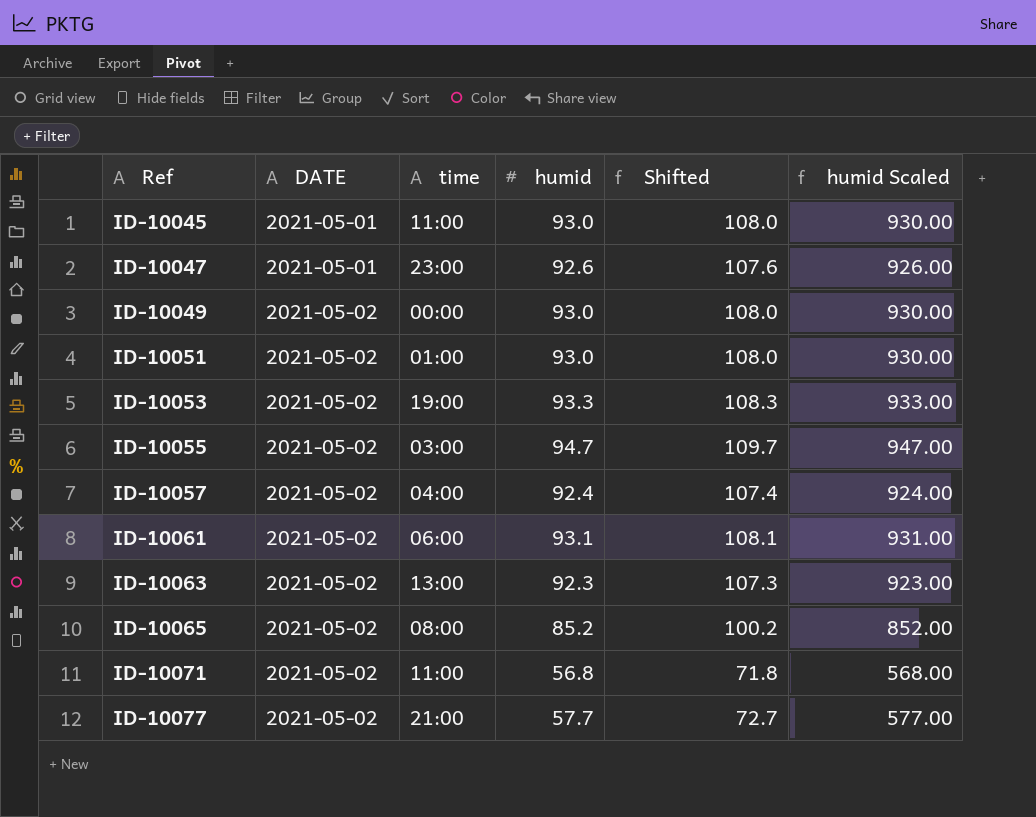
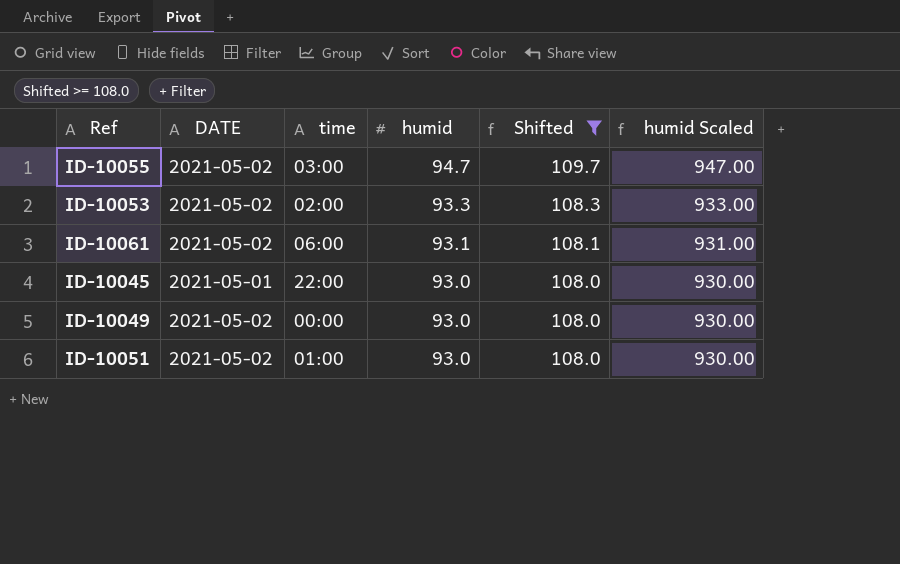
filter: none -> Shifted >= 108.0
row order: Ref ascending -> humid descending
ID-10053 | time: 19:00 -> 02:00
ID-10045 | time: 11:00 -> 22:00

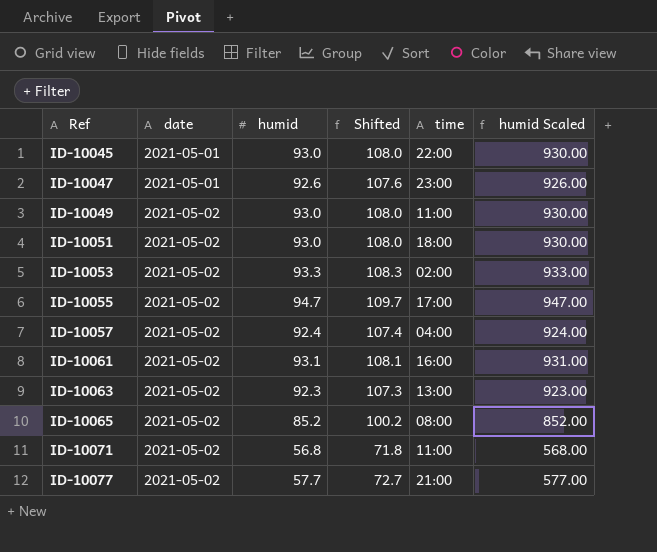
filter: Shifted >= 108.0 -> none
row order: humid descending -> Ref ascending
column name: DATE -> date
column time | position: 3 -> 5
ID-10049 | time: 00:00 -> 11:00
ID-10051 | time: 01:00 -> 18:00
ID-10055 | time: 03:00 -> 17:00
ID-10061 | time: 06:00 -> 16:00

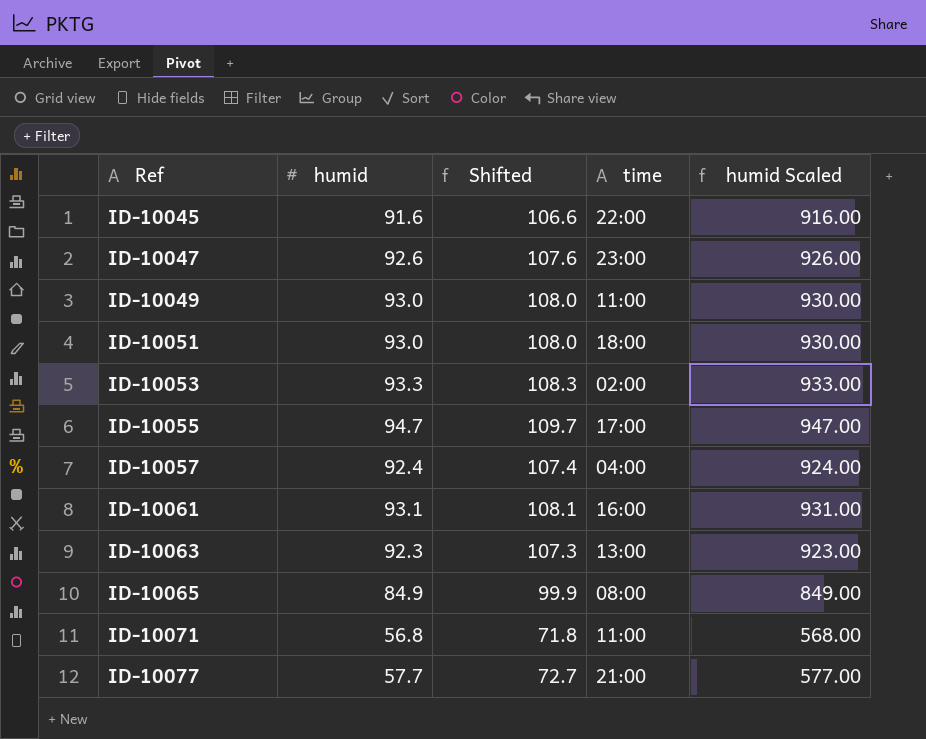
column date | position: 2 -> none
ID-10045 | humid: 93.0 -> 91.6
ID-10045 | Shifted: 108.0 -> 106.6
ID-10045 | humid Scaled: 930.00 -> 916.00
ID-10065 | humid: 85.2 -> 84.9
ID-10065 | Shifted: 100.2 -> 99.9
ID-10065 | humid Scaled: 852.00 -> 849.00

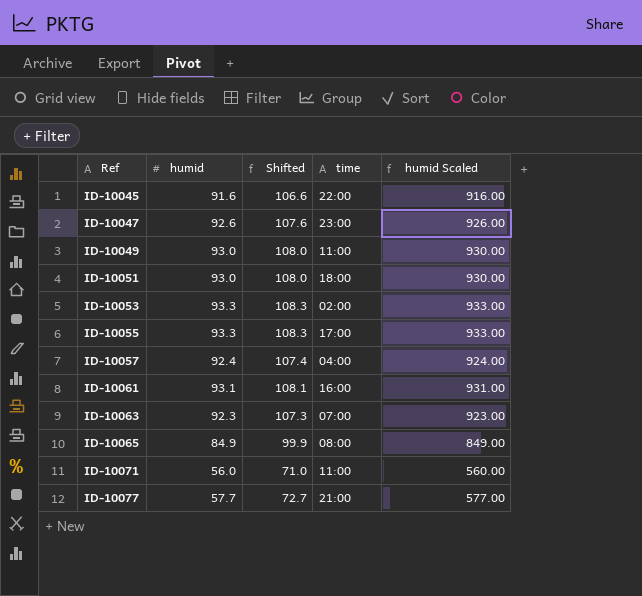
ID-10055 | humid: 94.7 -> 93.3
ID-10055 | Shifted: 109.7 -> 108.3
ID-10055 | humid Scaled: 947.00 -> 933.00
ID-10063 | time: 13:00 -> 07:00
ID-10071 | humid: 56.8 -> 56.0
ID-10071 | Shifted: 71.8 -> 71.0
ID-10071 | humid Scaled: 568.00 -> 560.00

